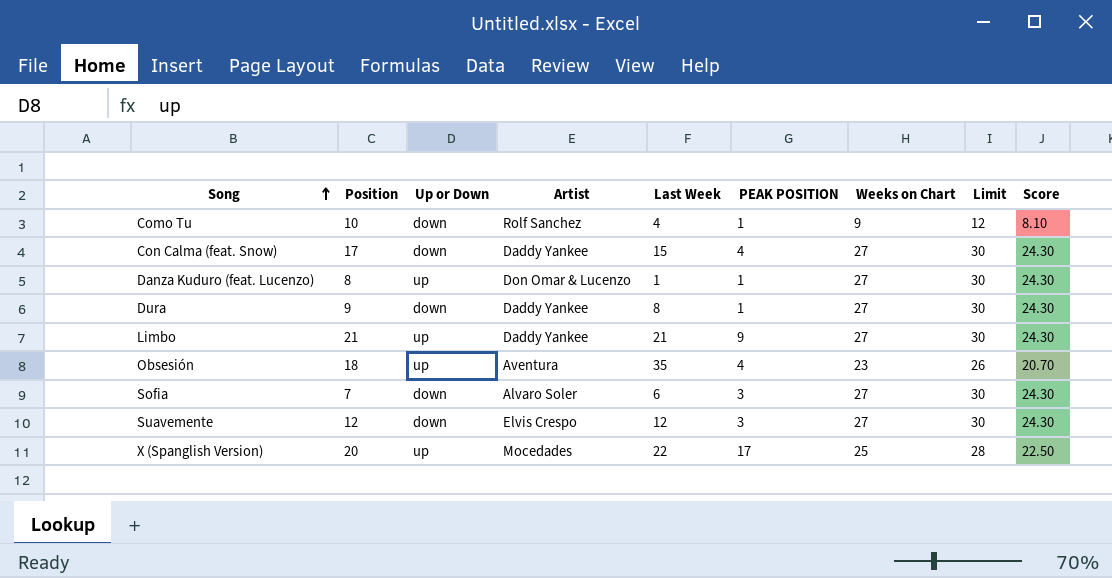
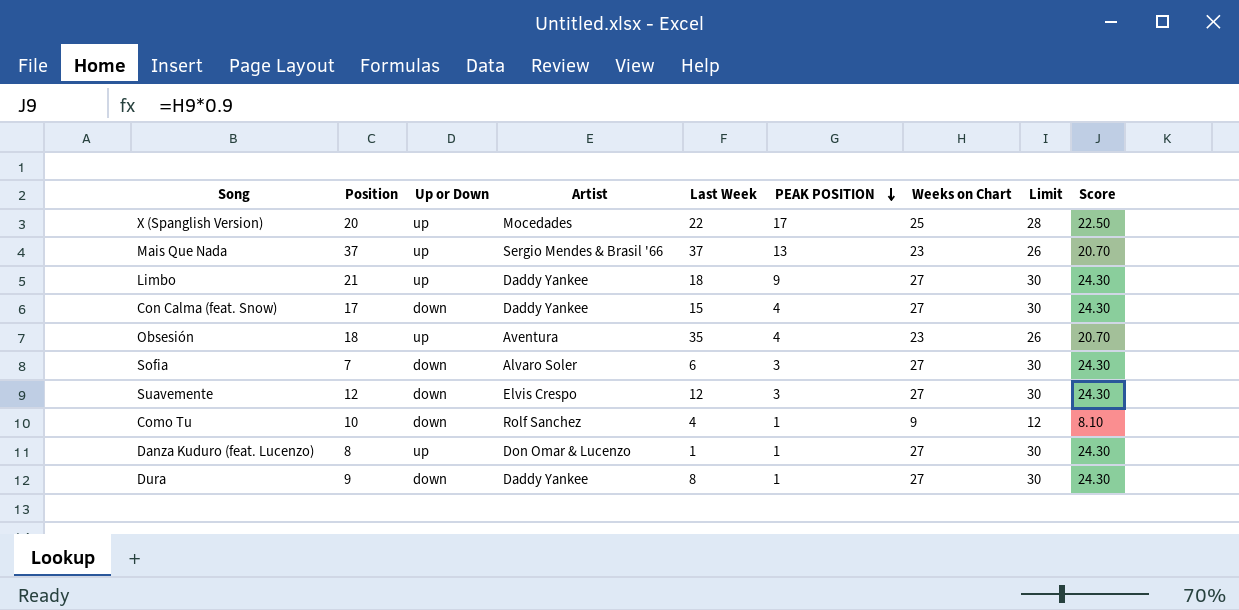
row order: Song ascending -> PEAK POSITION descending
row Mais Que Nada: none -> 37 | up | Sergio Mendes & Brasil '66 | 37 | 13 | 23 | 26 | 20.70
Limbo | Last Week: 21 -> 18

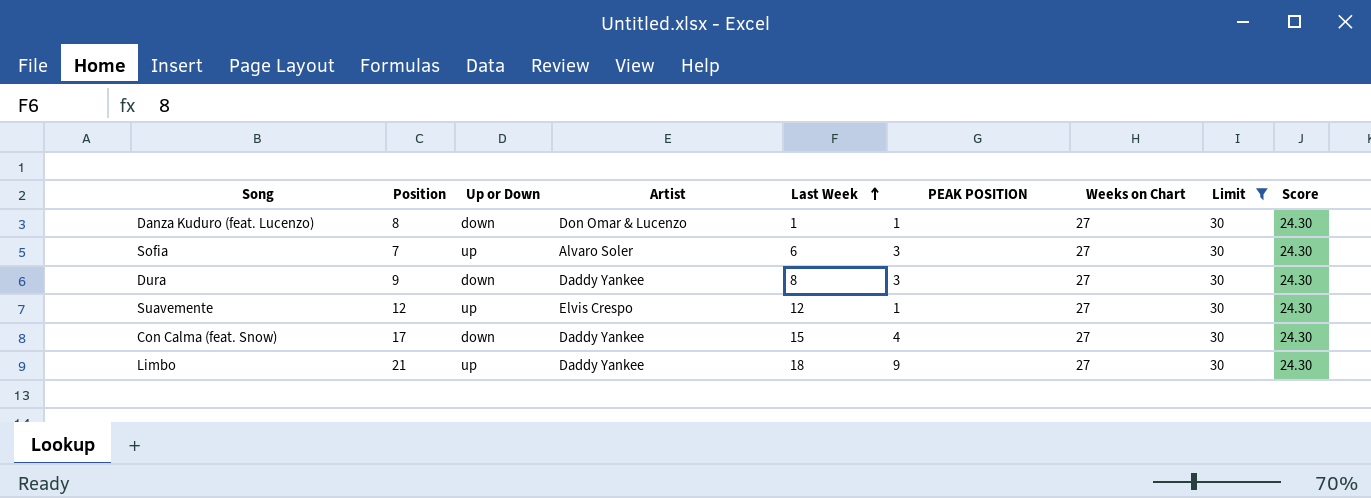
filter: none -> Limit = 30
row order: PEAK POSITION descending -> Last Week ascending
Danza Kuduro (feat. Lucenzo) | Up or Down: up -> down
Sofia | Up or Down: down -> up
Dura | PEAK POSITION: 1 -> 3
Suavemente | Up or Down: down -> up
Suavemente | PEAK POSITION: 3 -> 1

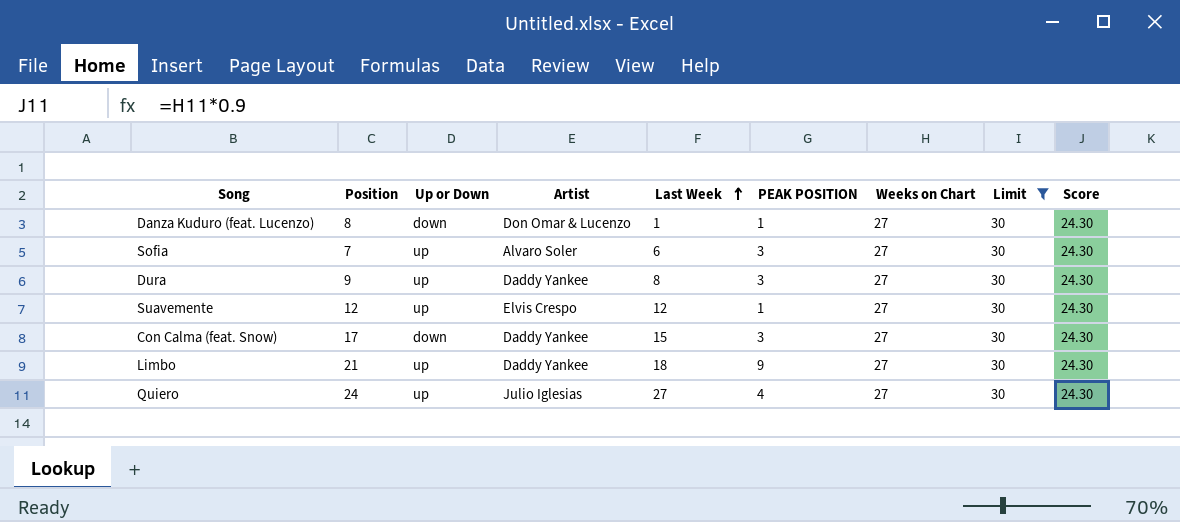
Dura | Up or Down: down -> up
Con Calma (feat. Snow) | PEAK POSITION: 4 -> 3
row Quiero: none -> 24 | up | Julio Iglesias | 27 | 4 | 27 | 30 | 24.30

